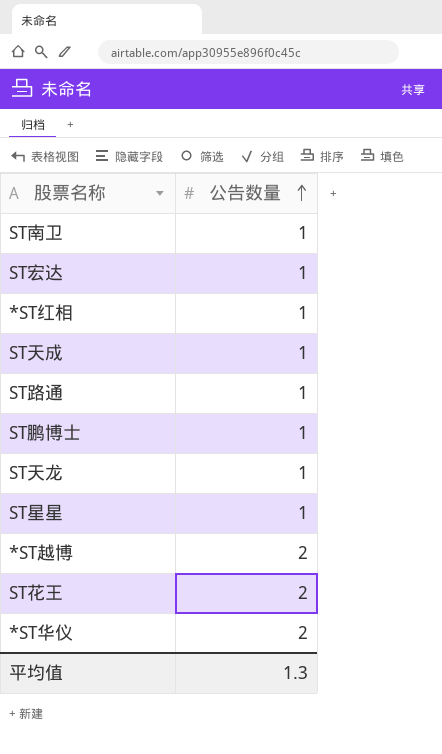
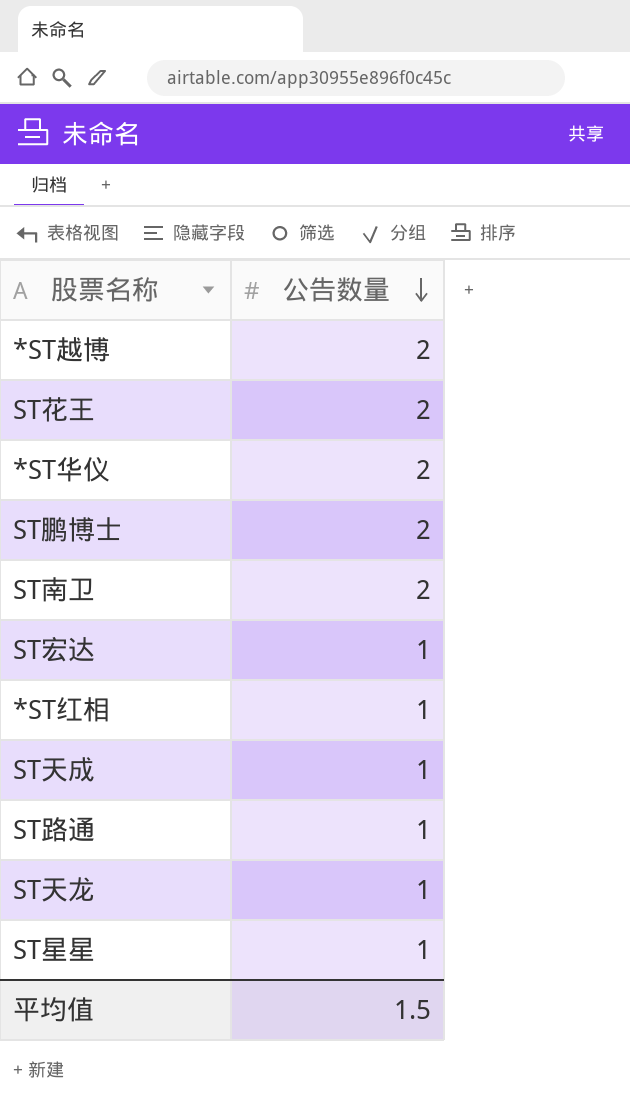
row order: 公告数量 ascending -> 公告数量 descending
ST鹏博士 | 公告数量: 1 -> 2
ST南卫 | 公告数量: 1 -> 2
平均值 | 公告数量: 1.3 -> 1.5

